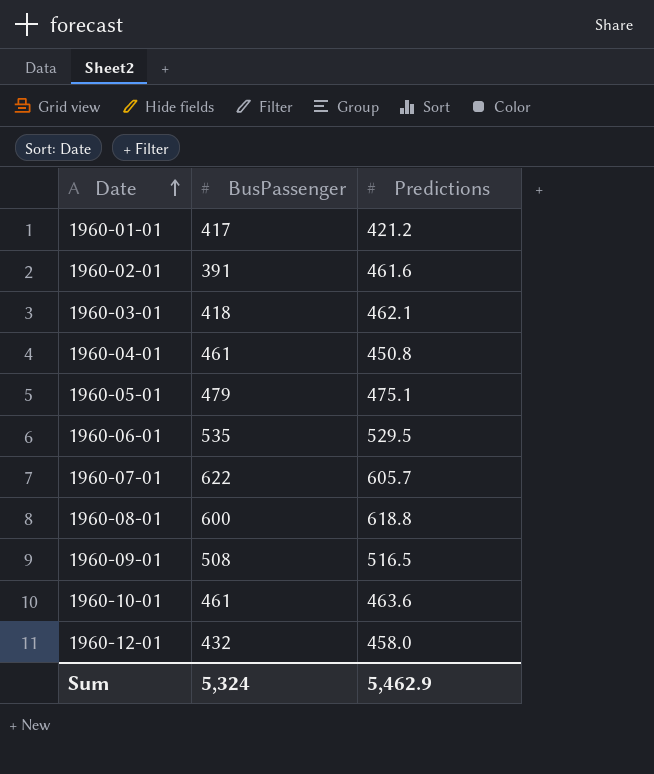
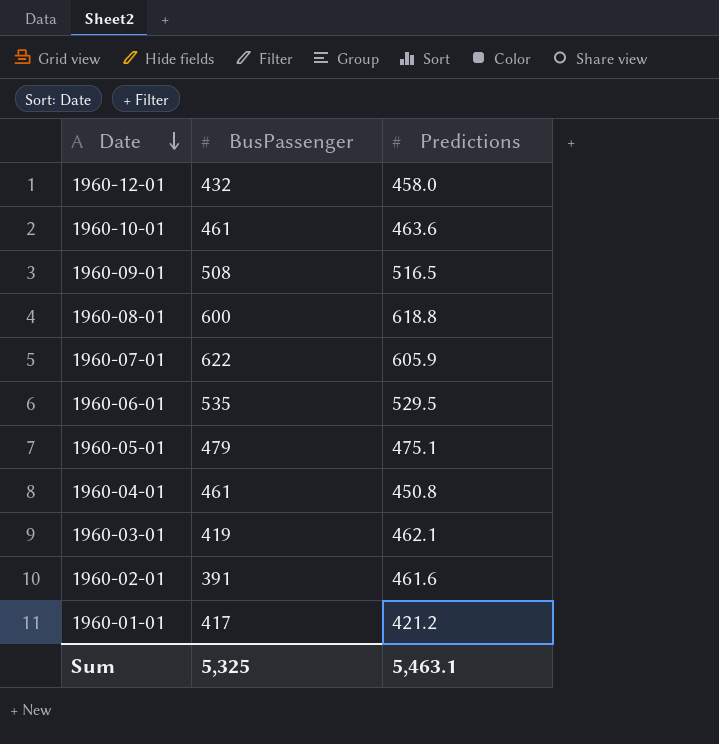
row order: Date ascending -> Date descending
1960-07-01 | Predictions: 605.7 -> 605.9
1960-03-01 | BusPassenger: 418 -> 419
Sum | BusPassenger: 5,324 -> 5,325
Sum | Predictions: 5,462.9 -> 5,463.1

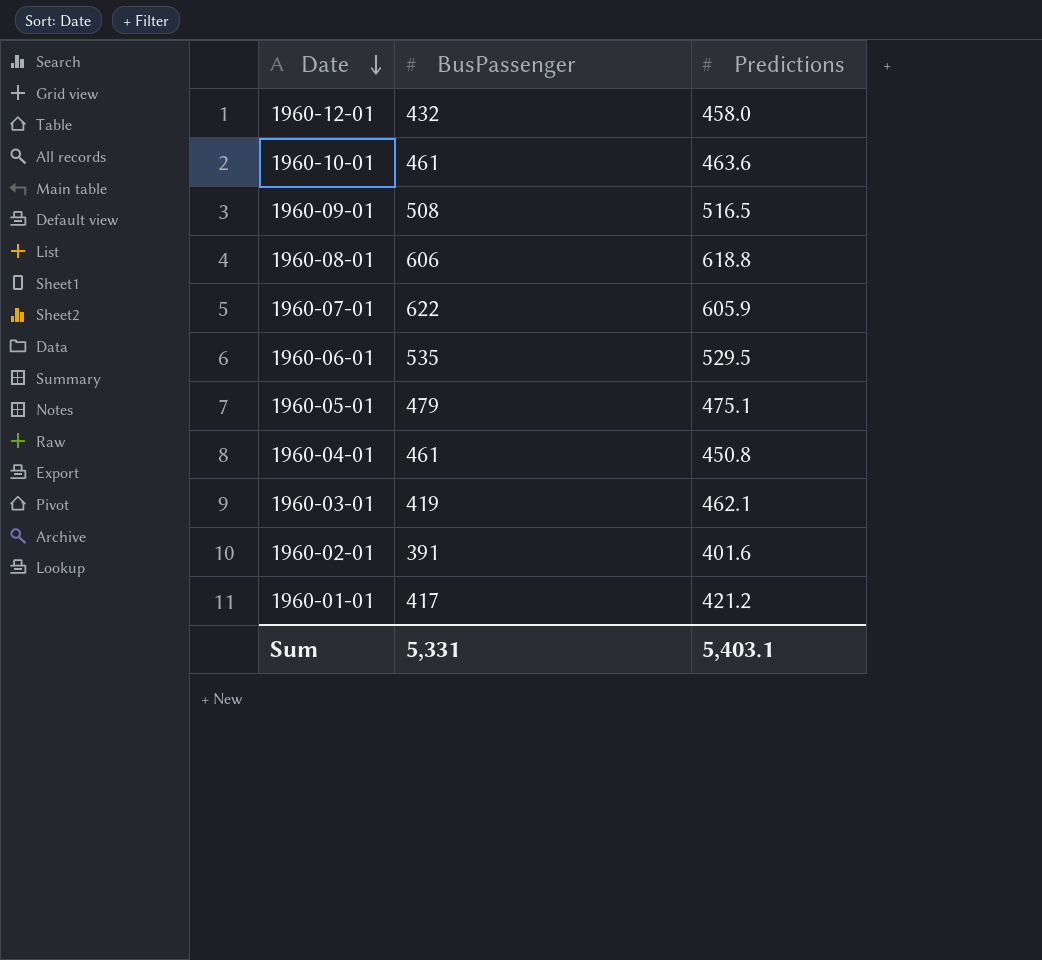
1960-08-01 | BusPassenger: 600 -> 606
1960-02-01 | Predictions: 461.6 -> 401.6
Sum | BusPassenger: 5,325 -> 5,331
Sum | Predictions: 5,463.1 -> 5,403.1

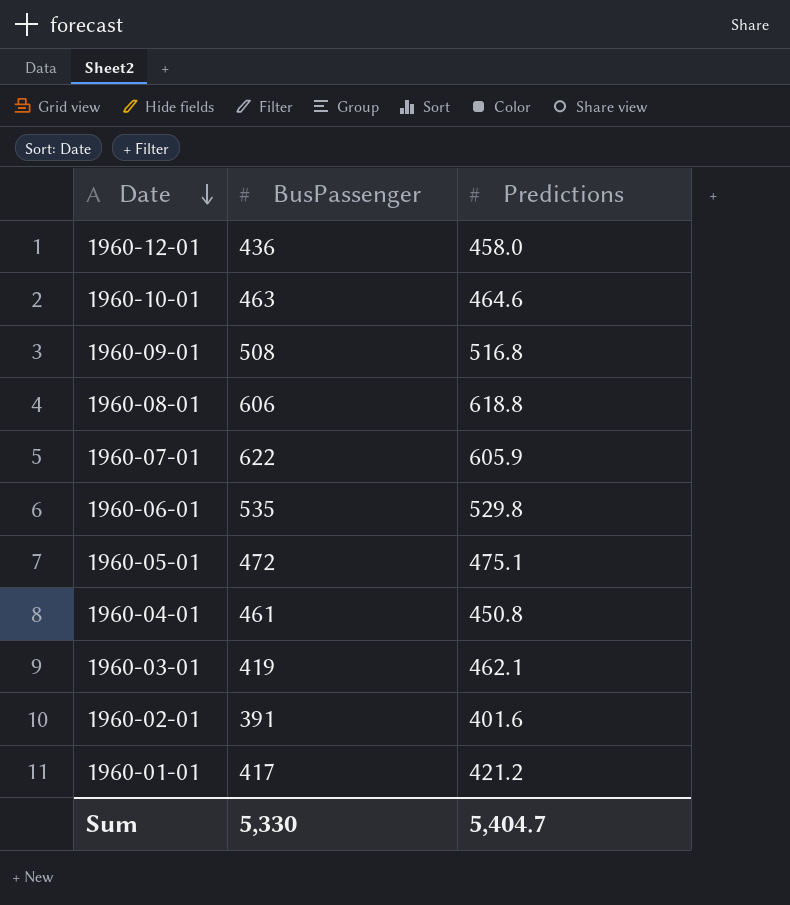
1960-12-01 | BusPassenger: 432 -> 436
1960-10-01 | BusPassenger: 461 -> 463
1960-10-01 | Predictions: 463.6 -> 464.6
1960-09-01 | Predictions: 516.5 -> 516.8
1960-06-01 | Predictions: 529.5 -> 529.8
1960-05-01 | BusPassenger: 479 -> 472
Sum | BusPassenger: 5,331 -> 5,330
Sum | Predictions: 5,403.1 -> 5,404.7

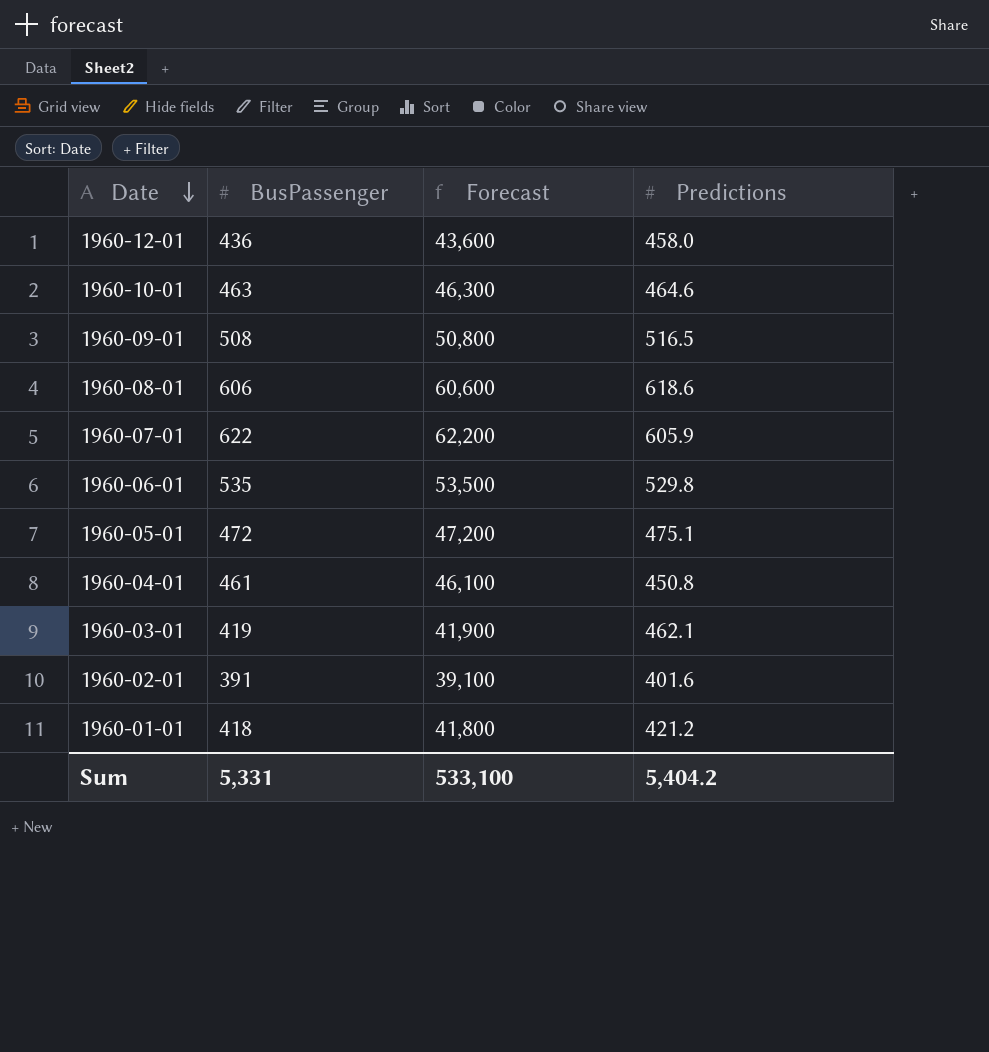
column Forecast | formula: none -> [BusPassenger] * 100
1960-09-01 | Predictions: 516.8 -> 516.5
1960-08-01 | Predictions: 618.8 -> 618.6
1960-01-01 | BusPassenger: 417 -> 418
Sum | BusPassenger: 5,330 -> 5,331
Sum | Predictions: 5,404.7 -> 5,404.2

